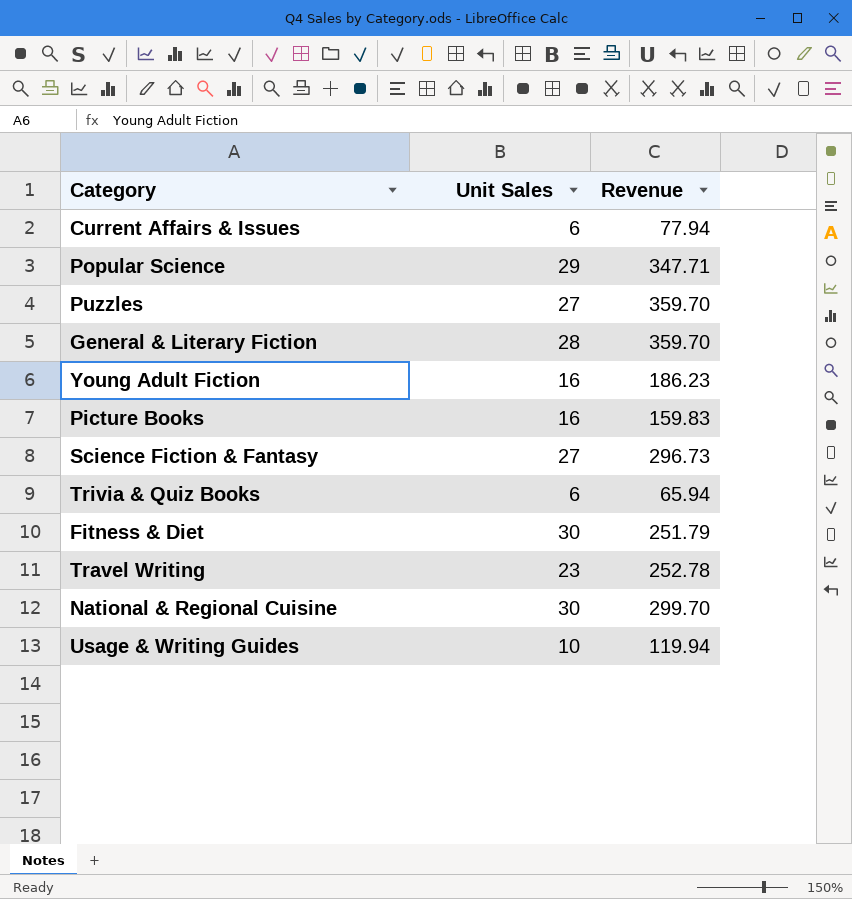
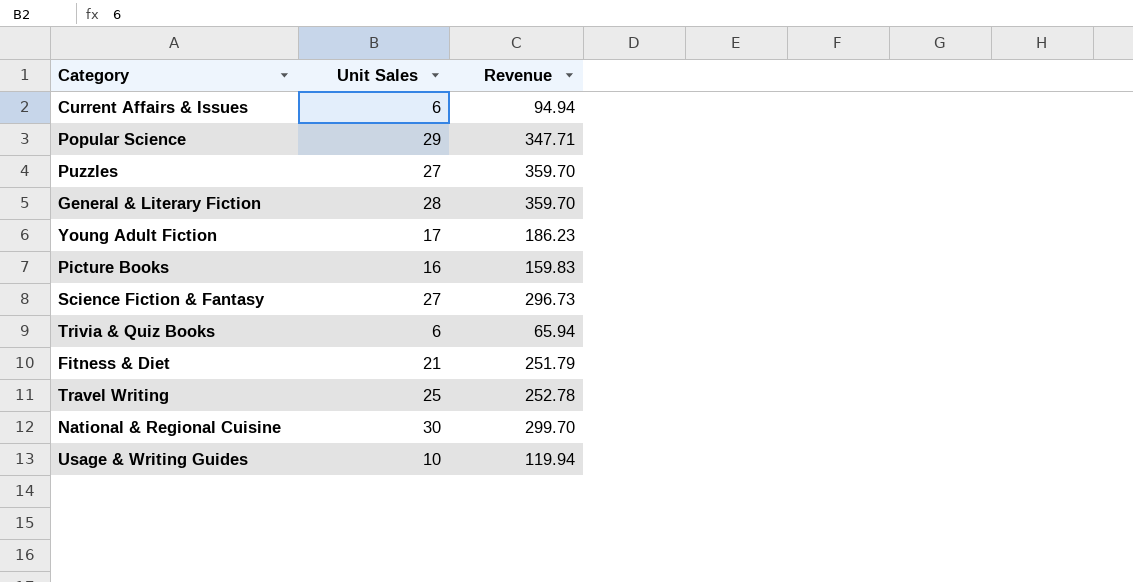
Current Affairs & Issues | Revenue: 77.94 -> 94.94
Young Adult Fiction | Unit Sales: 16 -> 17
Fitness & Diet | Unit Sales: 30 -> 21
Travel Writing | Unit Sales: 23 -> 25

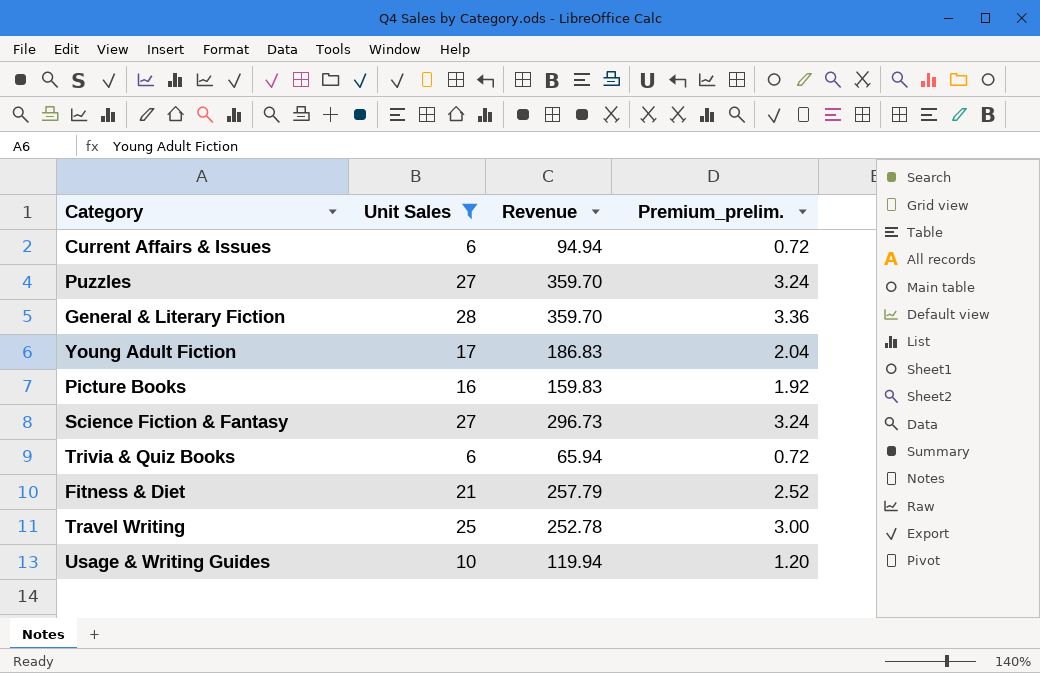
filter: none -> Unit Sales <= 28
column Premium_prelim. | formula: none -> [Unit Sales] * 0.12
Young Adult Fiction | Revenue: 186.23 -> 186.83
Fitness & Diet | Revenue: 251.79 -> 257.79

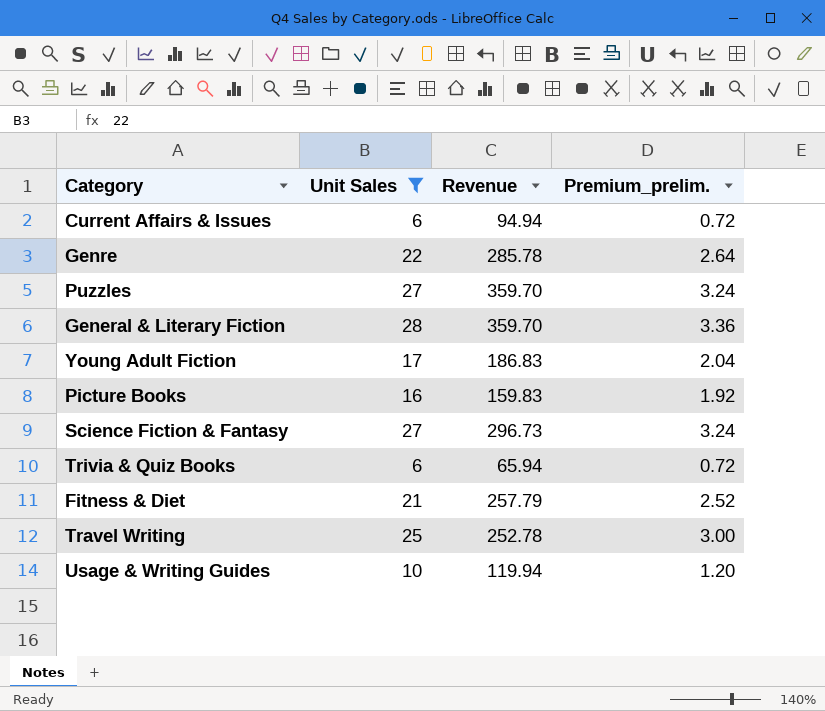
row Genre: none -> 22 | 285.78 | 2.64

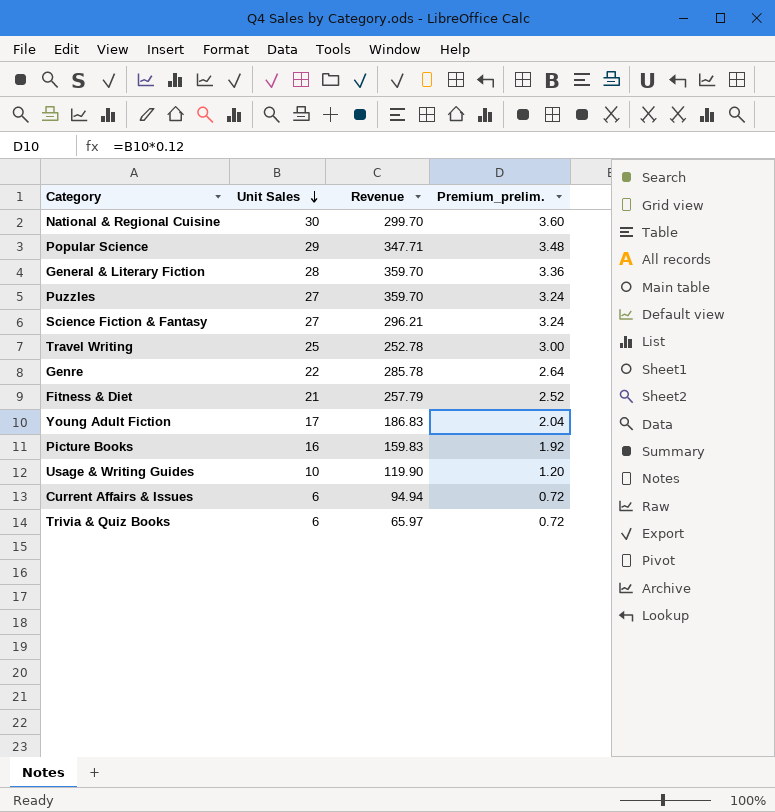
filter: Unit Sales <= 28 -> none
row order: none -> Unit Sales descending
Science Fiction & Fantasy | Revenue: 296.73 -> 296.21
Usage & Writing Guides | Revenue: 119.94 -> 119.90
Trivia & Quiz Books | Revenue: 65.94 -> 65.97

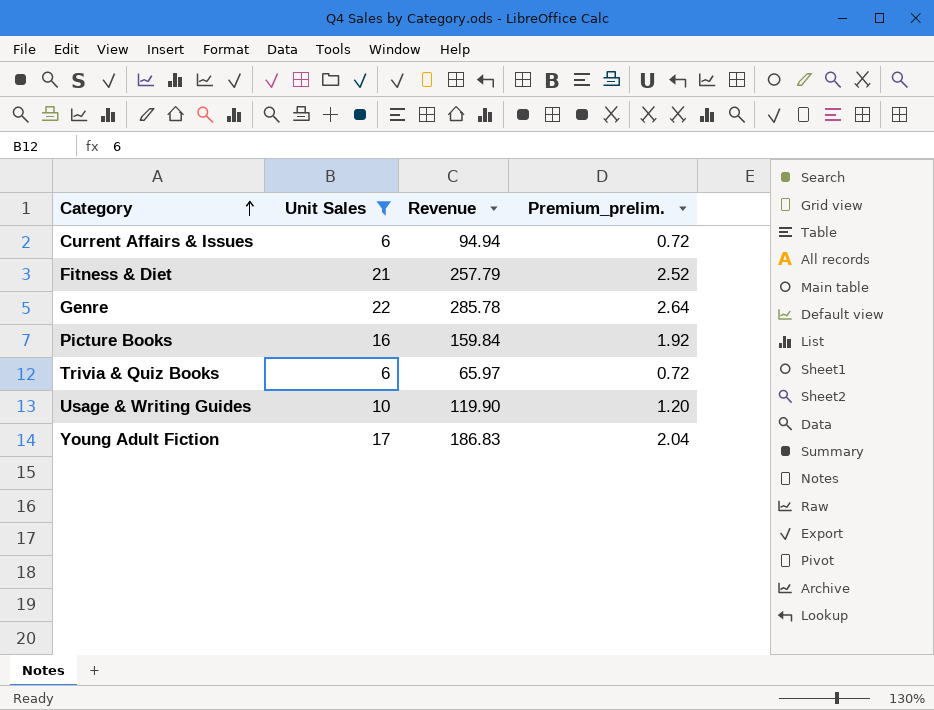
filter: none -> Unit Sales <= 22
row order: Unit Sales descending -> Category ascending
Picture Books | Revenue: 159.83 -> 159.84

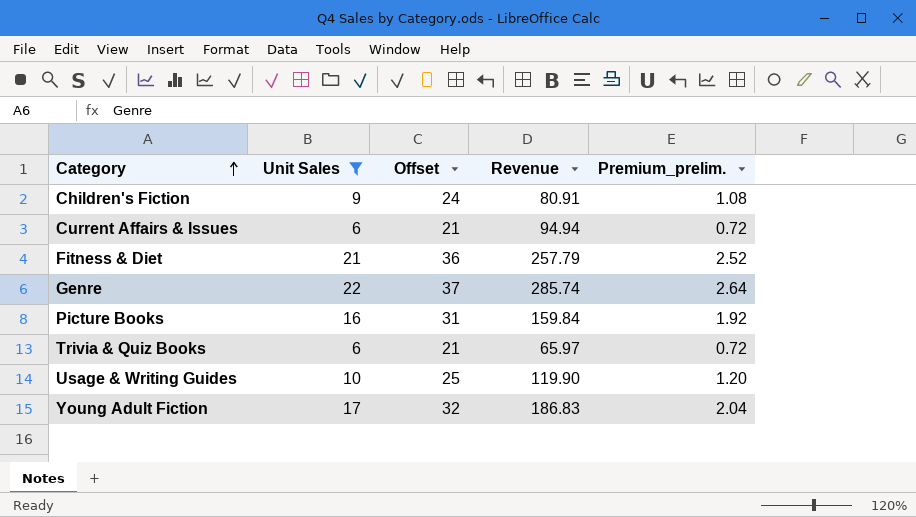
column Offset | formula: none -> [Unit Sales] + 15
row Children's Fiction: none -> 9 | 24 | 80.91 | 1.08
Genre | Revenue: 285.78 -> 285.74

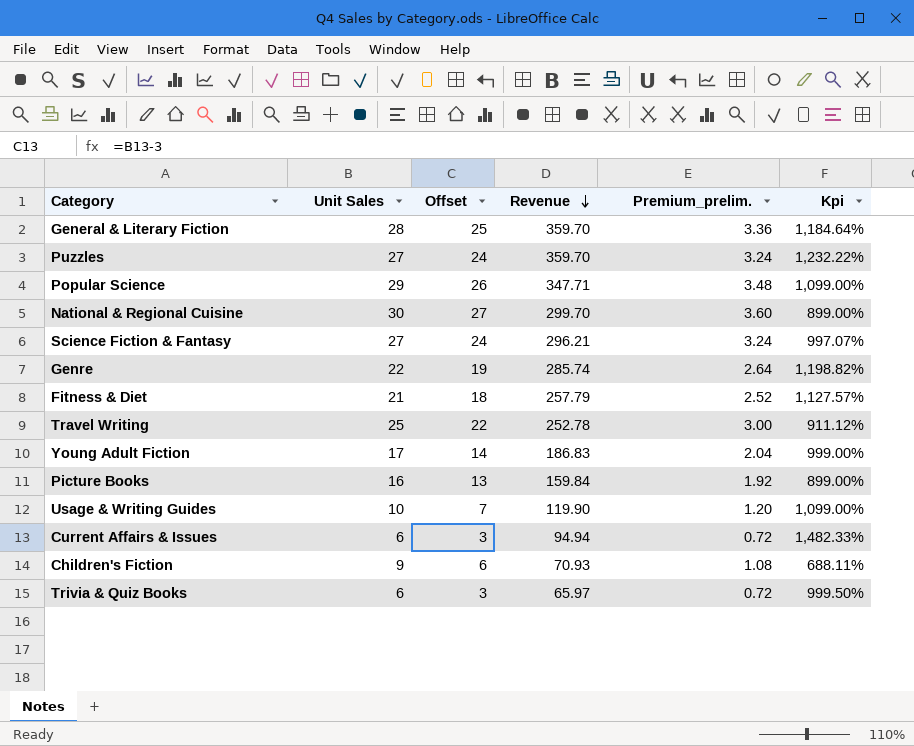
filter: Unit Sales <= 22 -> none
row order: Category ascending -> Revenue descending
column Offset | formula: [Unit Sales] + 15 -> [Unit Sales] - 3
column Kpi | formula: none -> ([Revenue] - [Unit Sales]) / [Unit Sales]
Children's Fiction | Revenue: 80.91 -> 70.93

